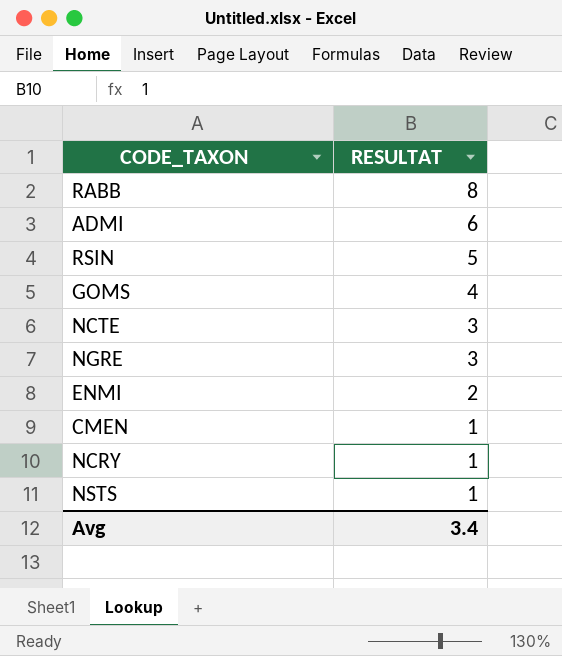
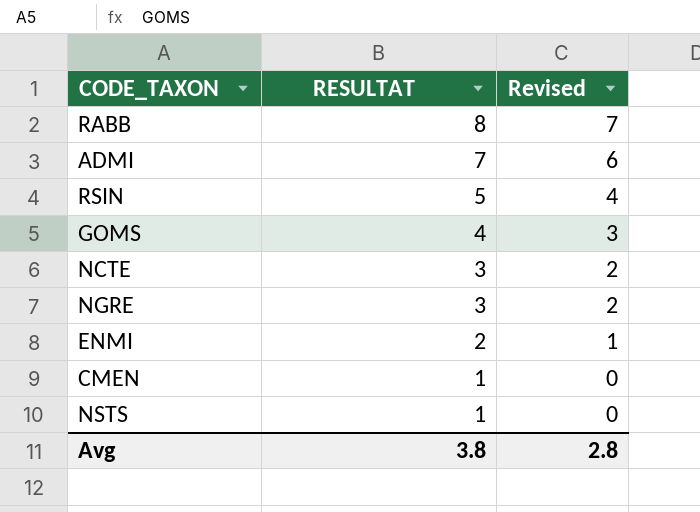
column Revised | formula: none -> [RESULTAT] - 1
row NCRY: 1 -> none
ADMI | RESULTAT: 6 -> 7
Avg | RESULTAT: 3.4 -> 3.8

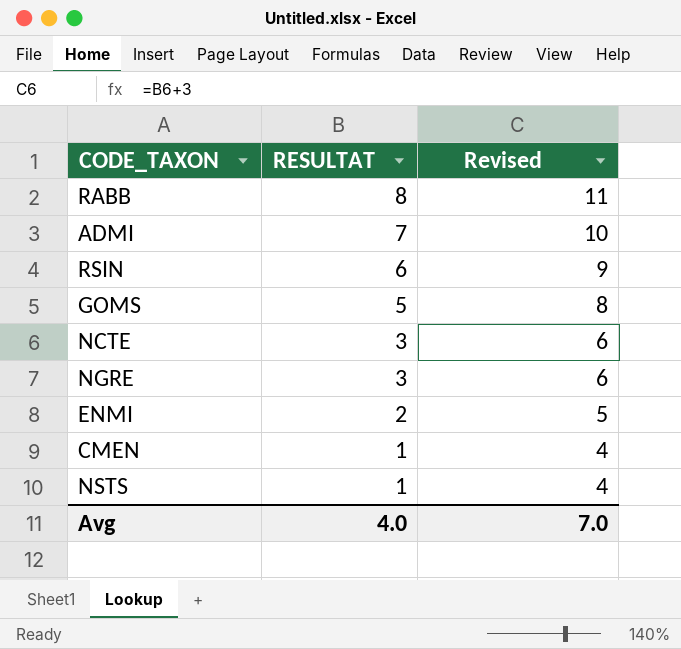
column Revised | formula: [RESULTAT] - 1 -> [RESULTAT] + 3
RSIN | RESULTAT: 5 -> 6
GOMS | RESULTAT: 4 -> 5
Avg | RESULTAT: 3.8 -> 4.0
Avg | Revised: 2.8 -> 7.0

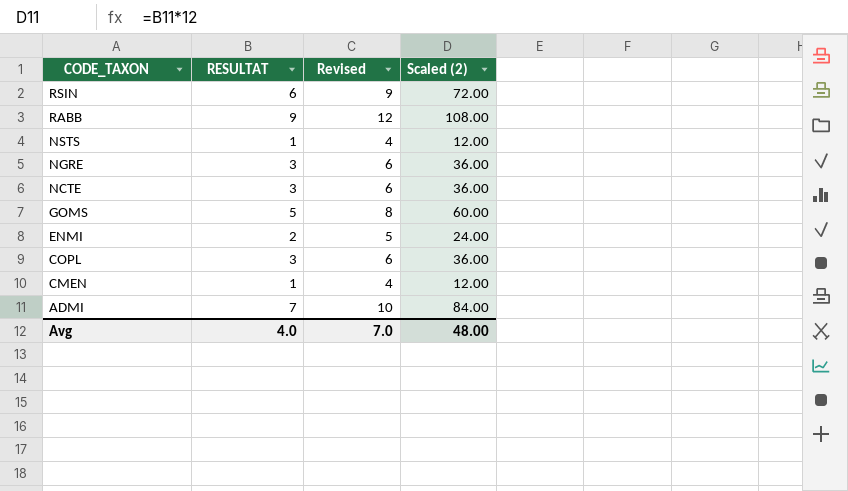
row order: RESULTAT descending -> CODE_TAXON descending
column Scaled (2) | formula: none -> [RESULTAT] * 12
RABB | RESULTAT: 8 -> 9
RABB | Revised: 11 -> 12
row COPL: none -> 3 | 6 | 36.00

